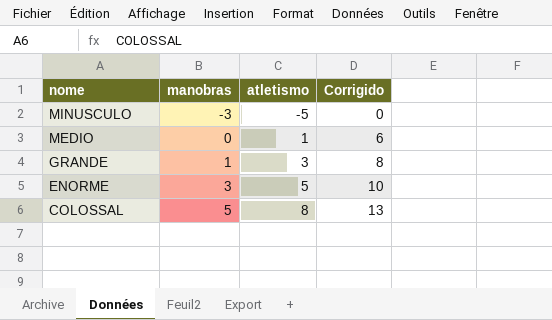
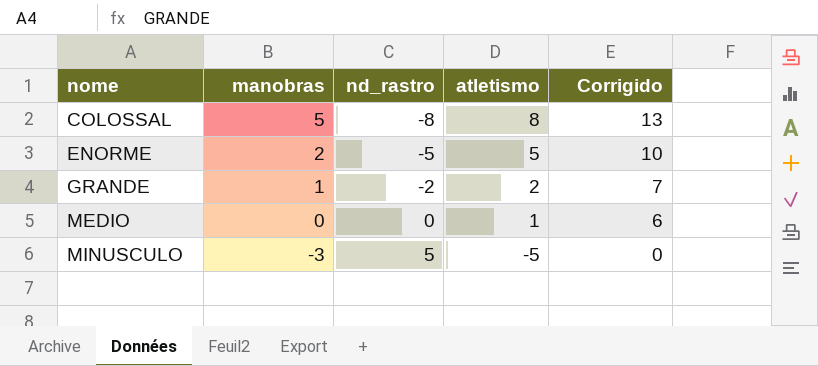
row order: nome descending -> nome ascending
column nd_rastro | position: none -> 3
ENORME | manobras: 3 -> 2
GRANDE | atletismo: 3 -> 2
GRANDE | Corrigido: 8 -> 7

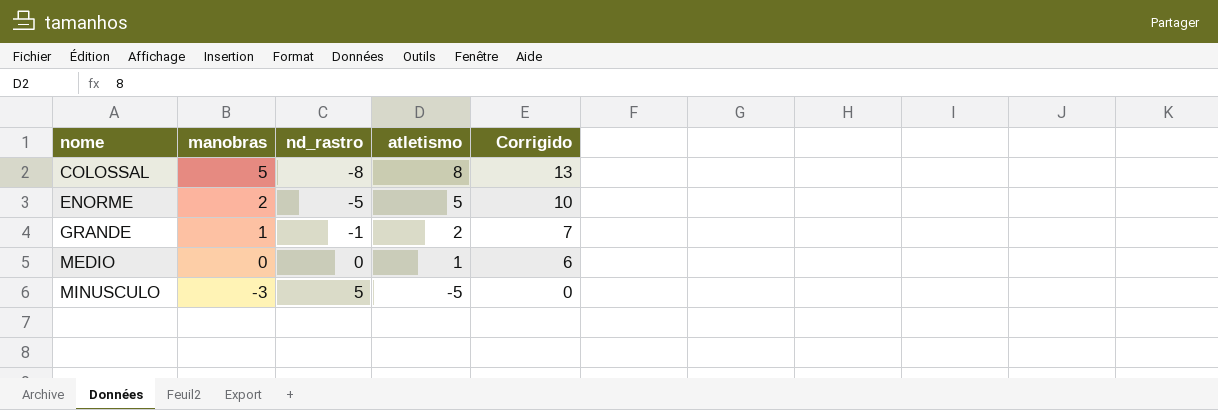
GRANDE | nd_rastro: -2 -> -1

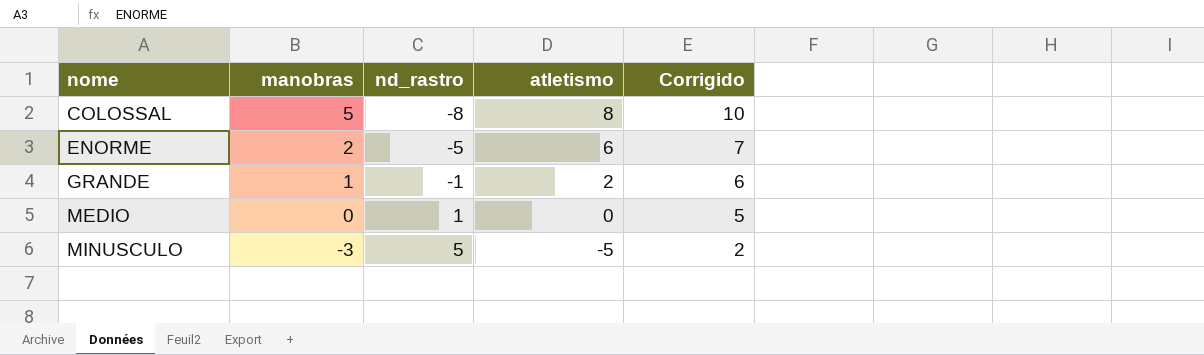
column Corrigido | formula: [atletismo] + 5 -> [manobras] + 5
ENORME | atletismo: 5 -> 6
MEDIO | nd_rastro: 0 -> 1
MEDIO | atletismo: 1 -> 0

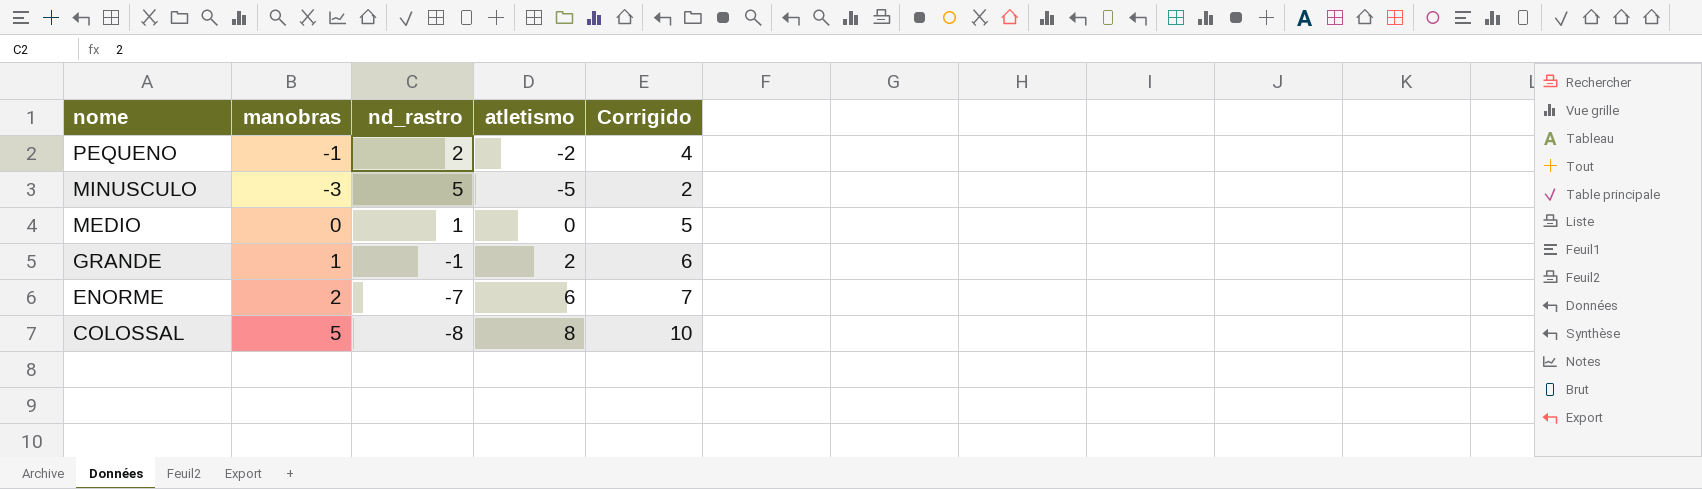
row order: nome ascending -> nome descending
row PEQUENO: none -> -1 | 2 | -2 | 4
ENORME | nd_rastro: -5 -> -7

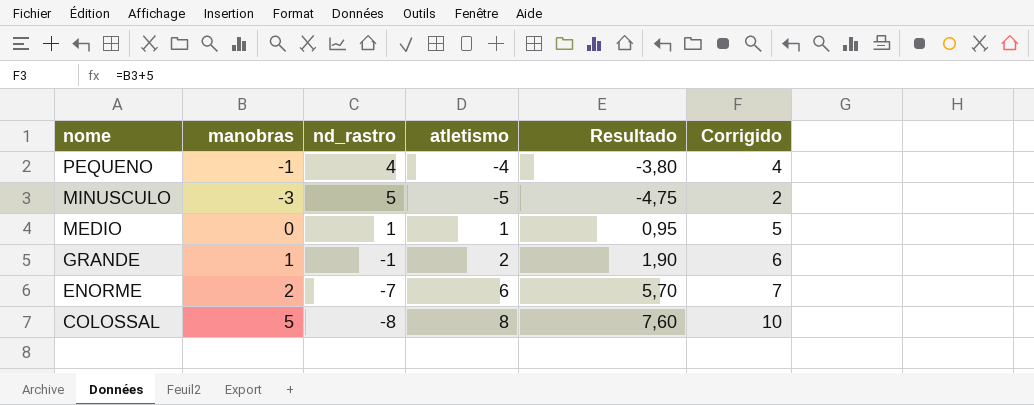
column Resultado | formula: none -> [atletismo] * 0,95
PEQUENO | nd_rastro: 2 -> 4
PEQUENO | atletismo: -2 -> -4
MEDIO | atletismo: 0 -> 1

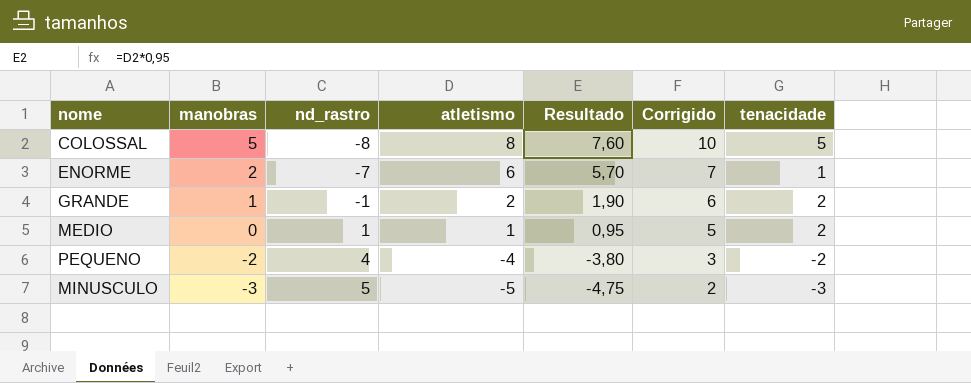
row order: nome descending -> manobras descending
column tenacidade | formula: none -> [manobras] + [nd_rastro] + [atletismo]
PEQUENO | manobras: -1 -> -2
PEQUENO | Corrigido: 4 -> 3

